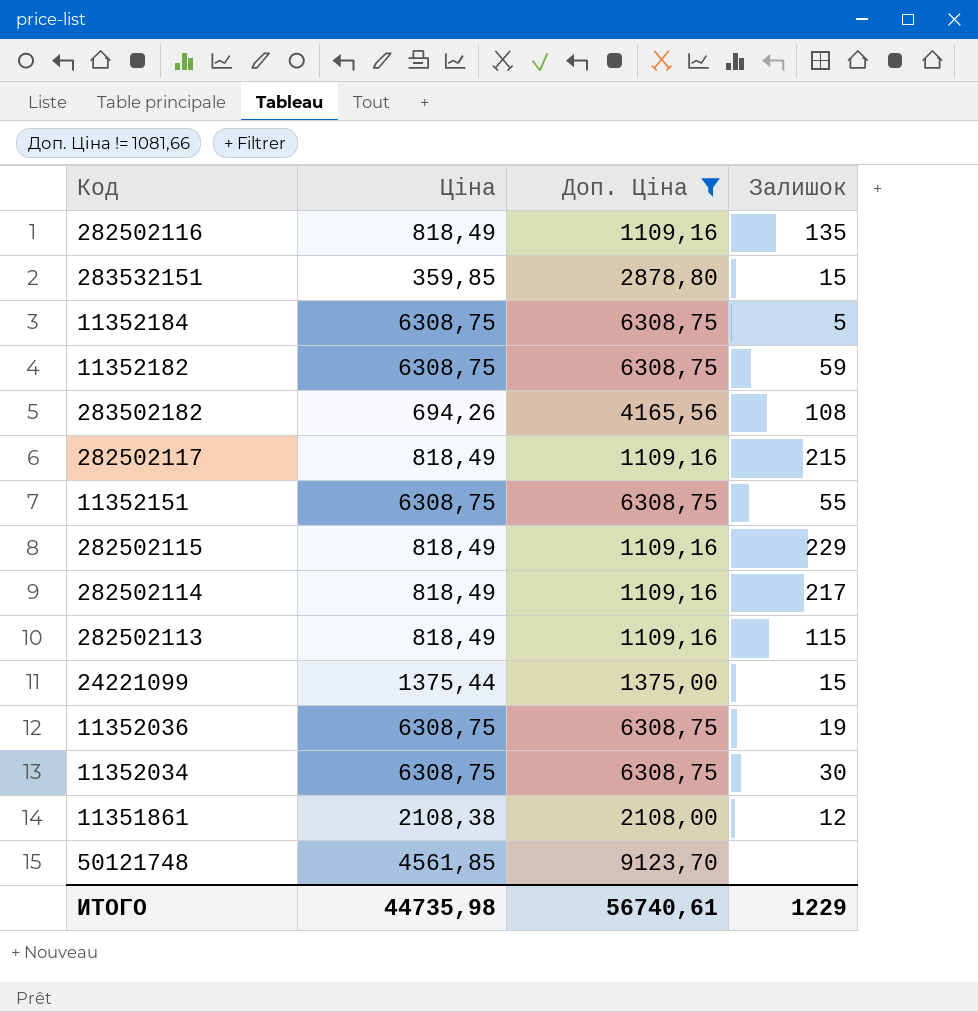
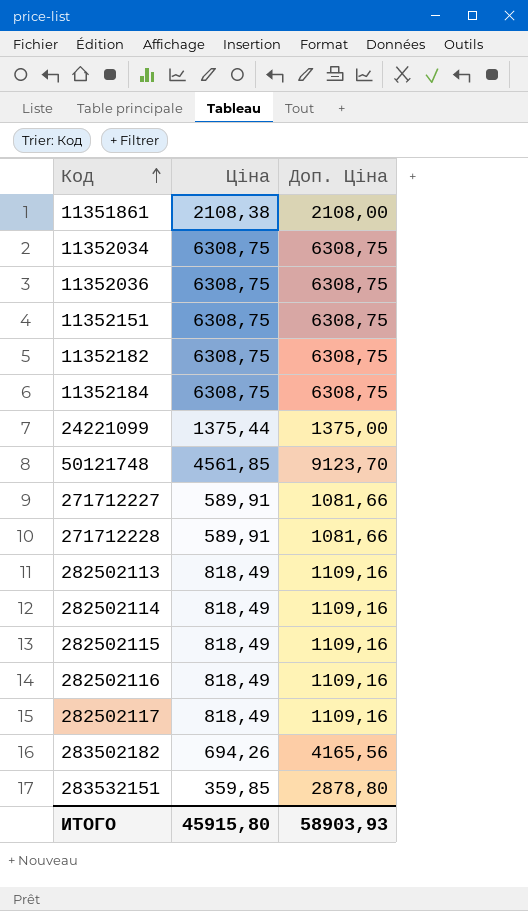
filter: Доп. Ціна != 1081,66 -> none
row order: none -> Код ascending
column Залишок | position: 4 -> none
ИТОГО | Ціна: 44735,98 -> 45915,80
ИТОГО | Доп. Ціна: 56740,61 -> 58903,93

